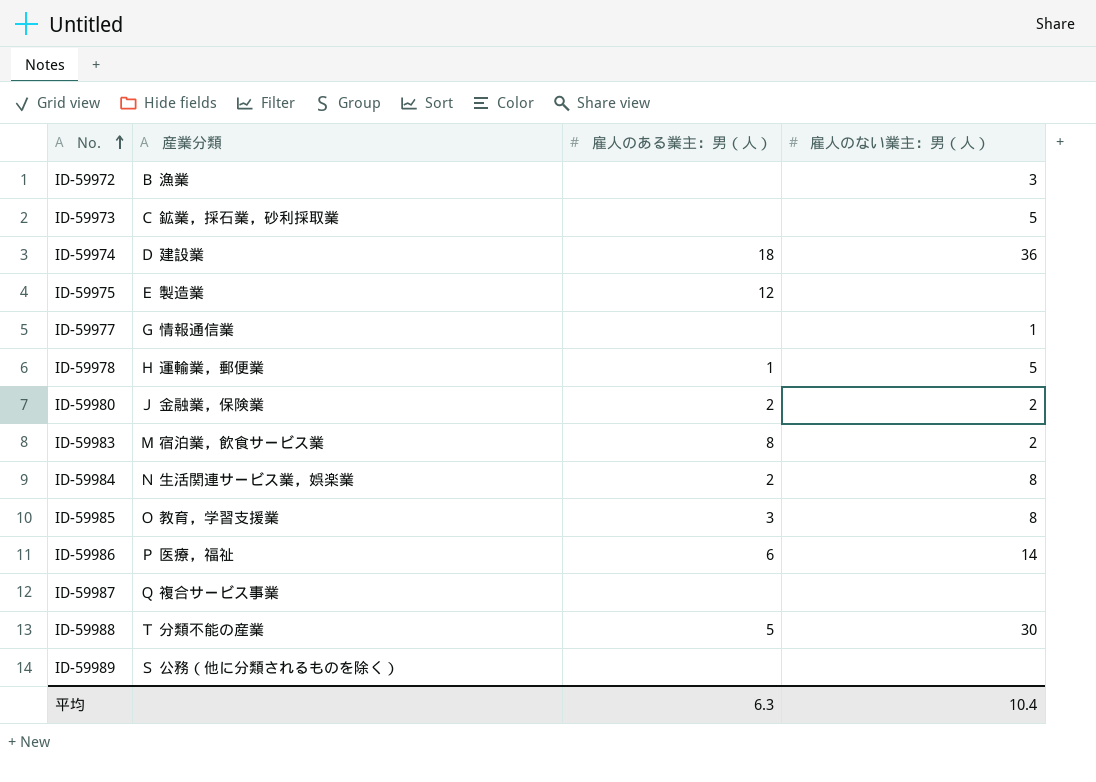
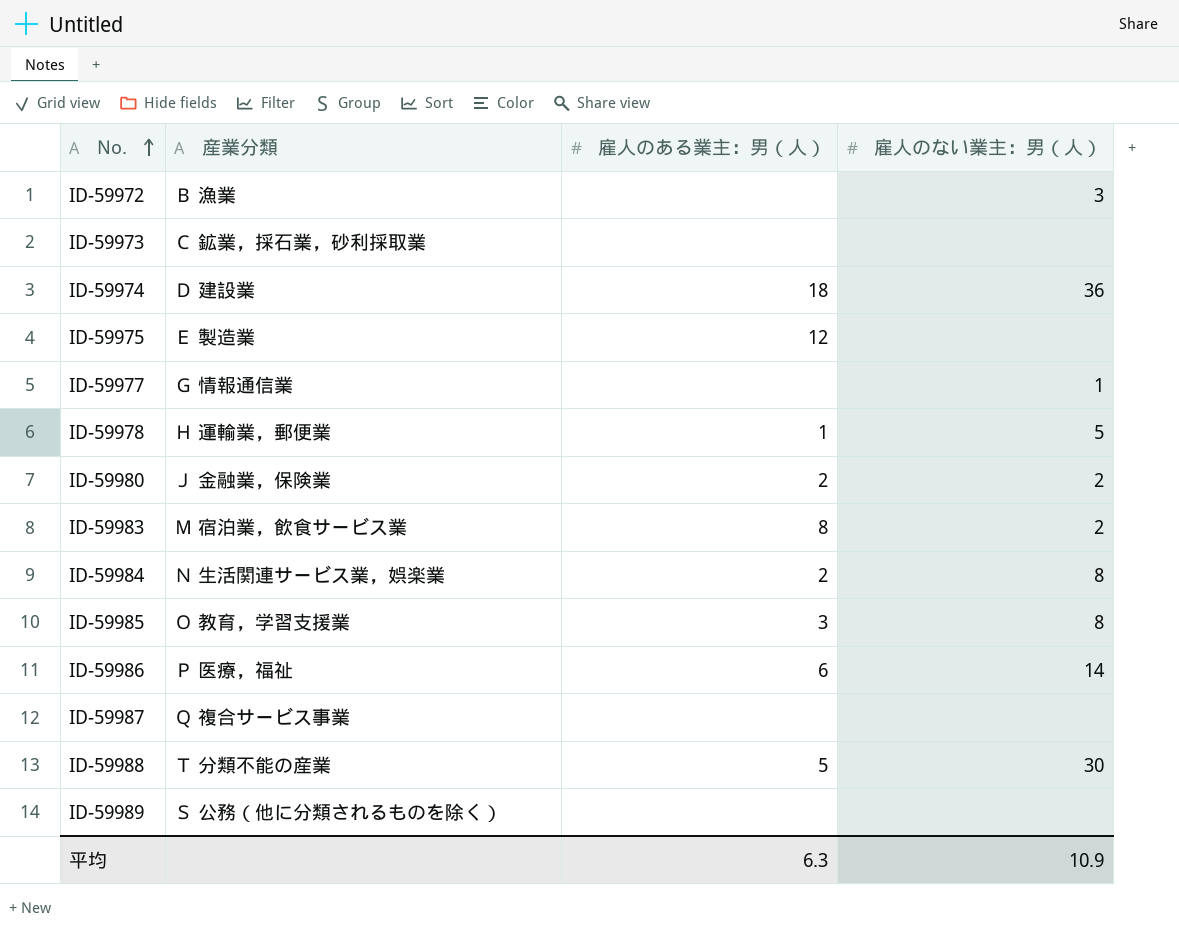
ID-59973 | 雇人のない業主：男（人）: 5 -> none
平均 | 雇人のない業主：男（人）: 10.4 -> 10.9

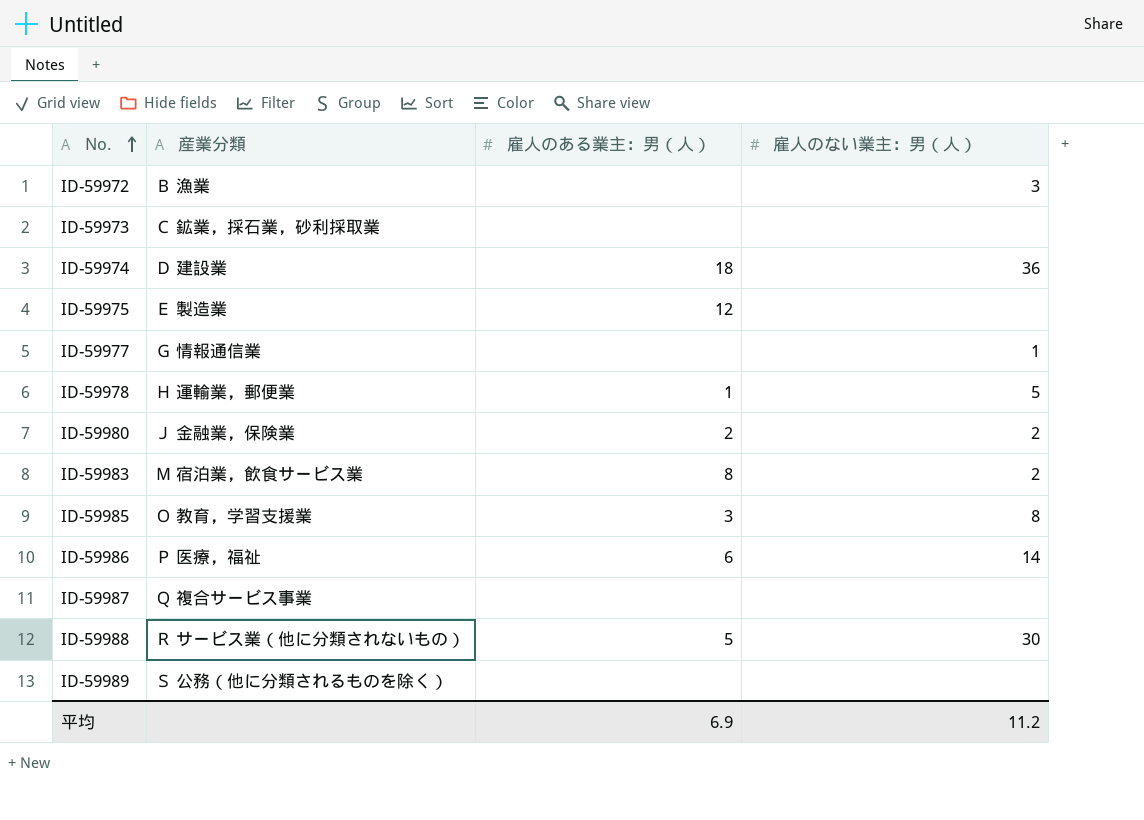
row ID-59984: Ｎ 生活関連サービス業，娯楽業 | 2 | 8 -> none
ID-59988 | 産業分類: Ｔ 分類不能の産業 -> Ｒ サービス業（他に分類されないもの）
平均 | 雇人のある業主：男（人）: 6.3 -> 6.9
平均 | 雇人のない業主：男（人）: 10.9 -> 11.2

